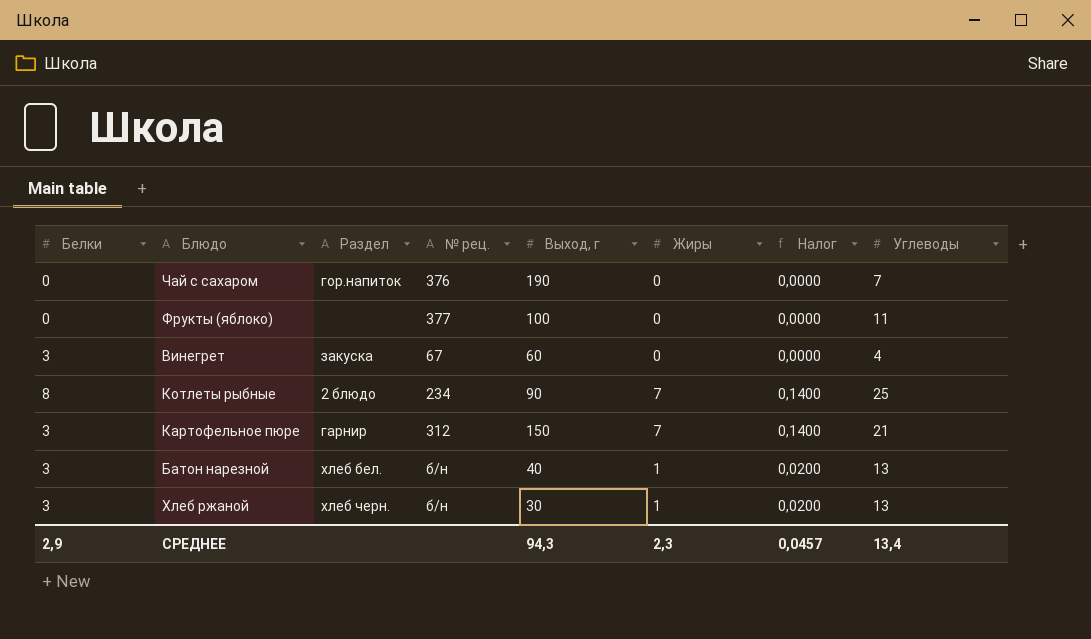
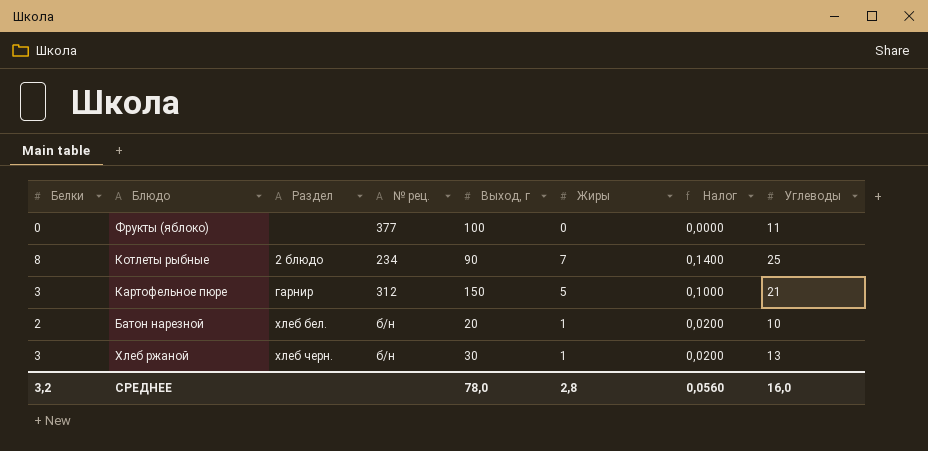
row Чай с сахаром: 0 | гор.напиток | 376 | 190 | 0 | 0,0000 | 7 -> none
row Винегрет: 3 | закуска | 67 | 60 | 0 | 0,0000 | 4 -> none
Картофельное пюре | Жиры: 7 -> 5
Картофельное пюре | Налог: 0,1400 -> 0,1000
Батон нарезной | Белки: 3 -> 2
Батон нарезной | Выход, г: 40 -> 20
Батон нарезной | Углеводы: 13 -> 10
СРЕДНЕЕ | Белки: 2,9 -> 3,2
СРЕДНЕЕ | Выход, г: 94,3 -> 78,0
СРЕДНЕЕ | Жиры: 2,3 -> 2,8
СРЕДНЕЕ | Налог: 0,0457 -> 0,0560
СРЕДНЕЕ | Углеводы: 13,4 -> 16,0

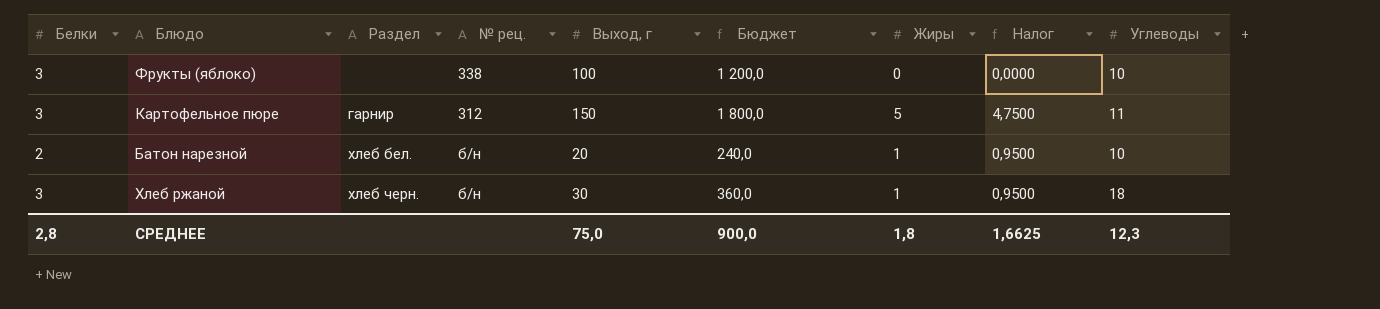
column Бюджет | formula: none -> [Выход, г] * 12
column Налог | formula: [Жиры] * 0,02 -> [Жиры] * 0,95
row Котлеты рыбные: 8 | 2 блюдо | 234 | 90 | 7 | 0,1400 | 25 -> none
Фрукты (яблоко) | Белки: 0 -> 3
Фрукты (яблоко) | № рец.: 377 -> 338
Фрукты (яблоко) | Углеводы: 11 -> 10
Картофельное пюре | Углеводы: 21 -> 11
Хлеб ржаной | Углеводы: 13 -> 18
СРЕДНЕЕ | Белки: 3,2 -> 2,8
СРЕДНЕЕ | Выход, г: 78,0 -> 75,0
СРЕДНЕЕ | Жиры: 2,8 -> 1,8
СРЕДНЕЕ | Налог: 0,0560 -> 1,6625
СРЕДНЕЕ | Углеводы: 16,0 -> 12,3

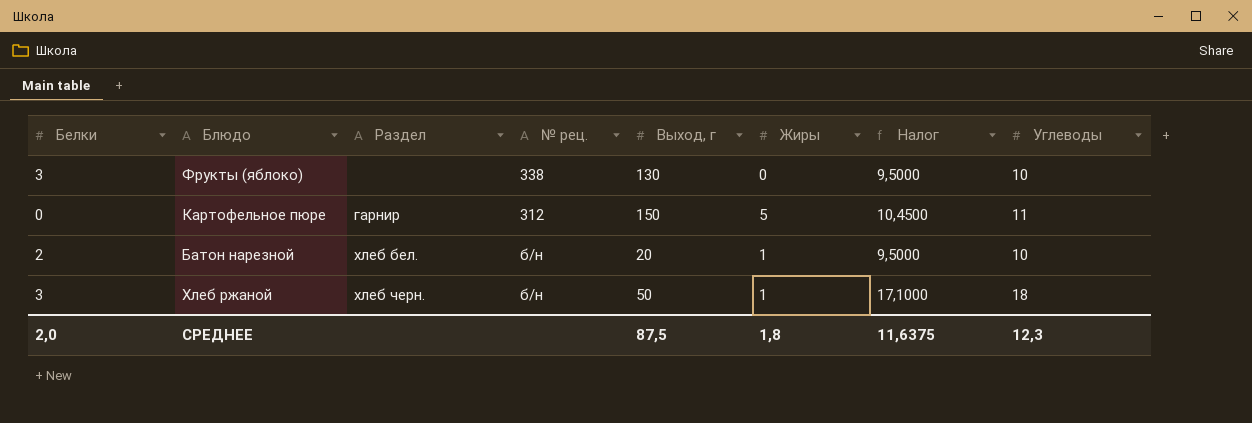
column Бюджет | formula: [Выход, г] * 12 -> none
column Налог | formula: [Жиры] * 0,95 -> [Углеводы] * 0,95
Фрукты (яблоко) | Выход, г: 100 -> 130
Картофельное пюре | Белки: 3 -> 0
Хлеб ржаной | Выход, г: 30 -> 50
СРЕДНЕЕ | Белки: 2,8 -> 2,0
СРЕДНЕЕ | Выход, г: 75,0 -> 87,5
СРЕДНЕЕ | Налог: 1,6625 -> 11,6375

